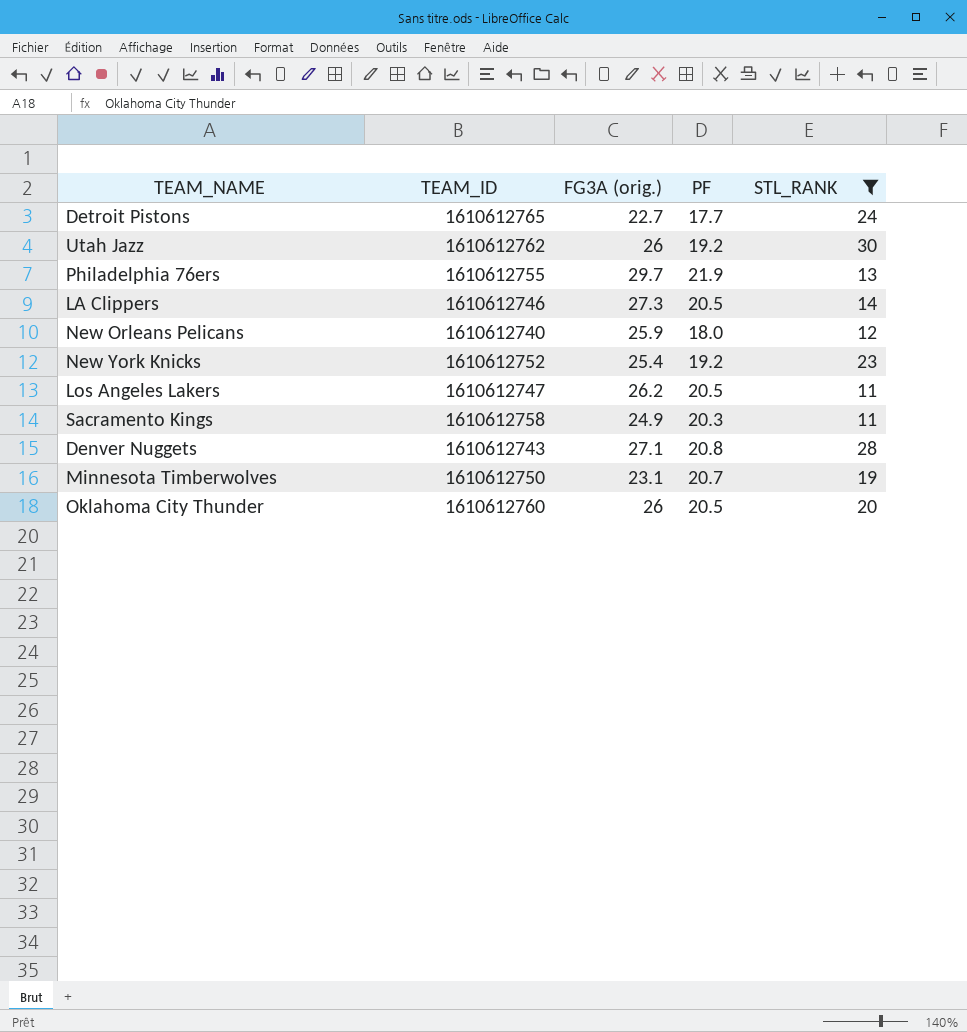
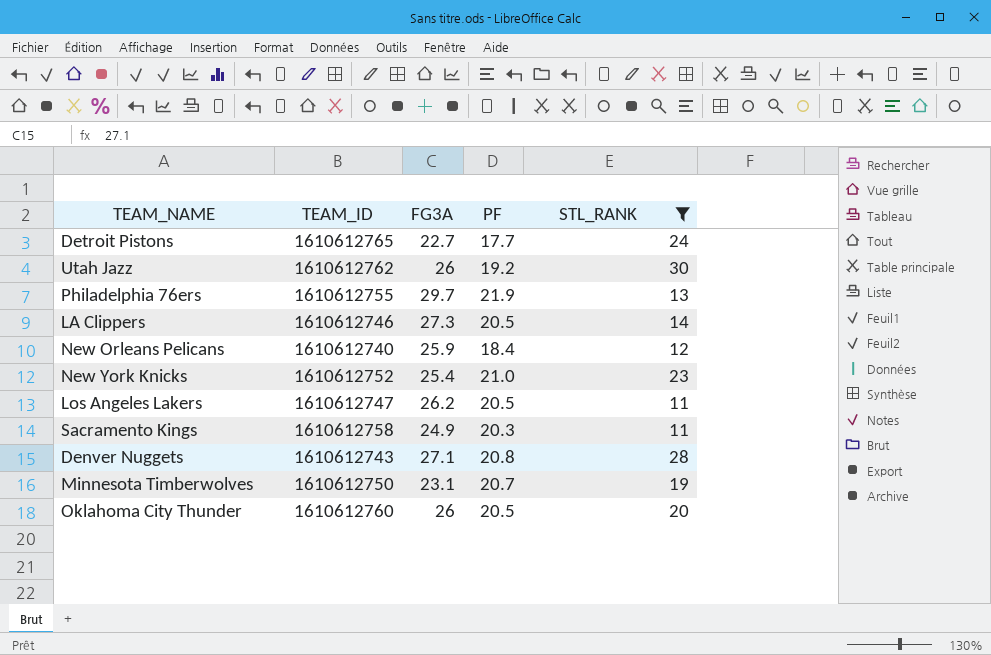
column name: FG3A (orig.) -> FG3A
New Orleans Pelicans | PF: 18.0 -> 18.4
New York Knicks | PF: 19.2 -> 21.0

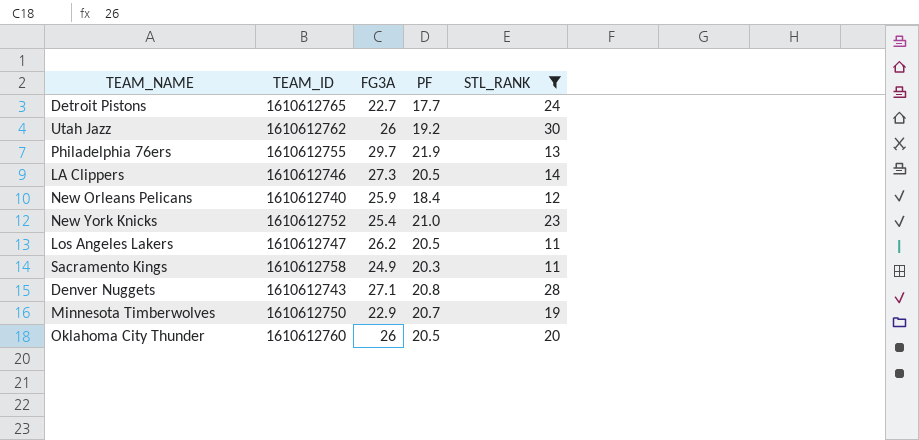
Minnesota Timberwolves | FG3A: 23.1 -> 22.9

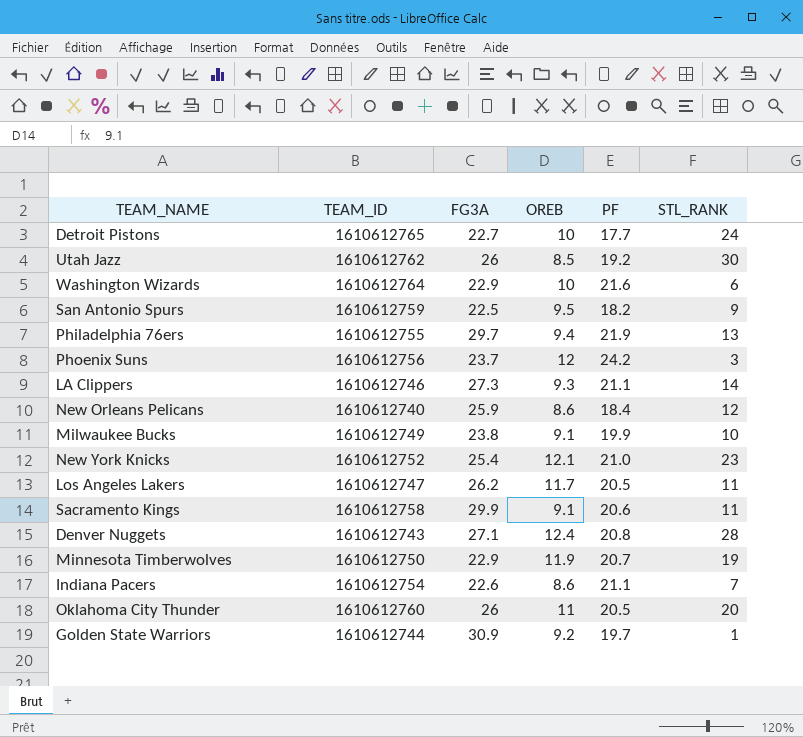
filter: STL_RANK >= 11 -> none
column OREB | position: none -> 4
LA Clippers | PF: 20.5 -> 21.1
Sacramento Kings | FG3A: 24.9 -> 29.9
Sacramento Kings | PF: 20.3 -> 20.6

